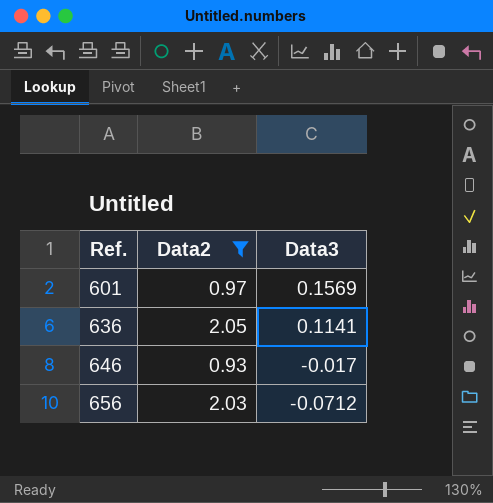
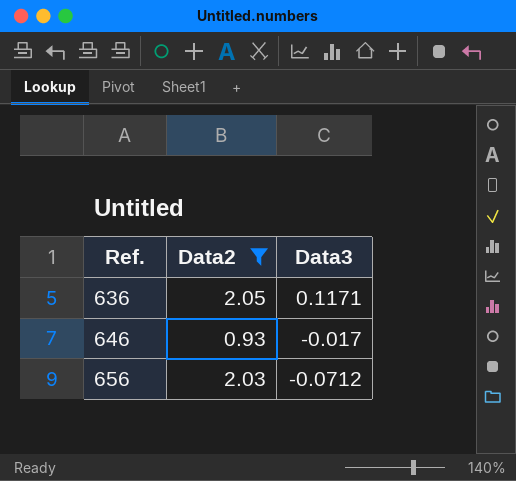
row 601: 0.97 | 0.1569 -> none
636 | Data3: 0.1141 -> 0.1171

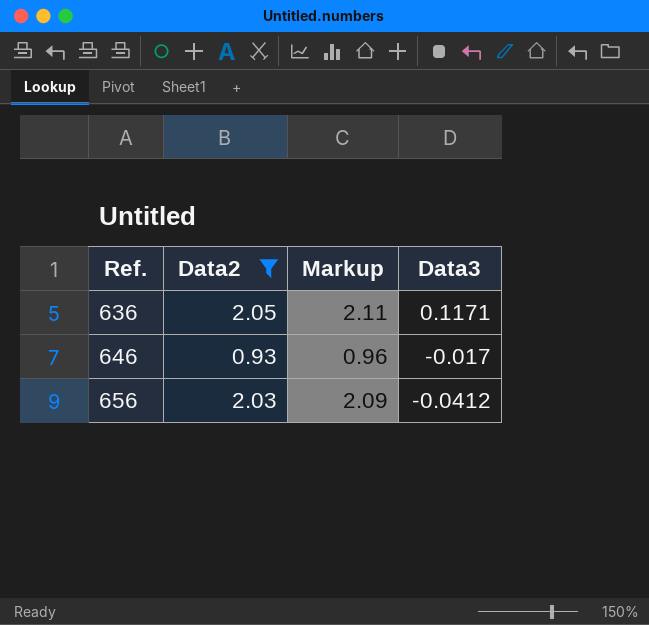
column Markup | formula: none -> [Data2] * 1.03
656 | Data3: -0.0712 -> -0.0412

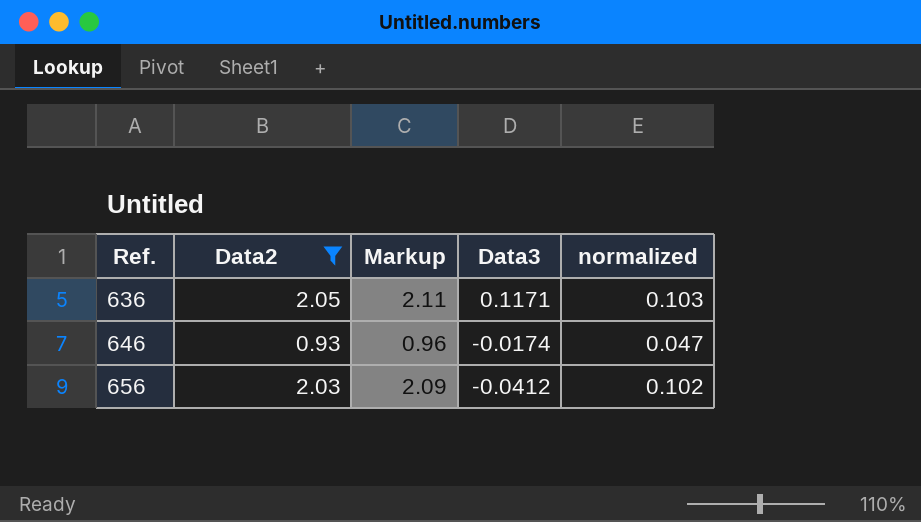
column normalized | formula: none -> [Data2] * 0.05
646 | Data3: -0.017 -> -0.0174

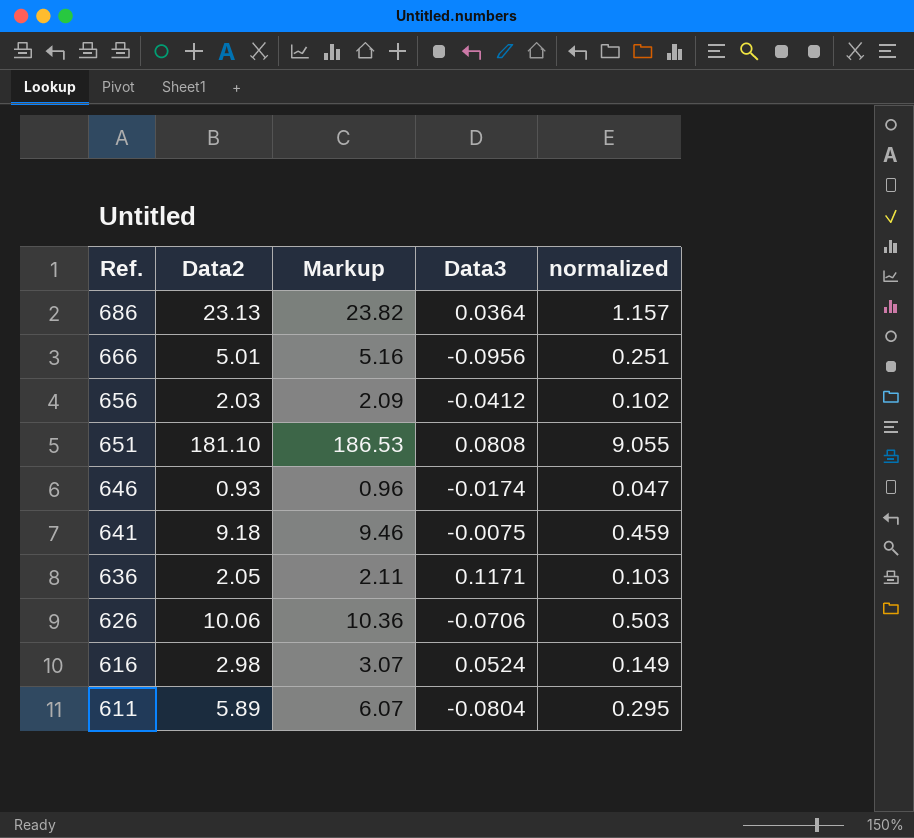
filter: Data2 <= 2.05 -> none
row order: Ref. ascending -> Ref. descending

